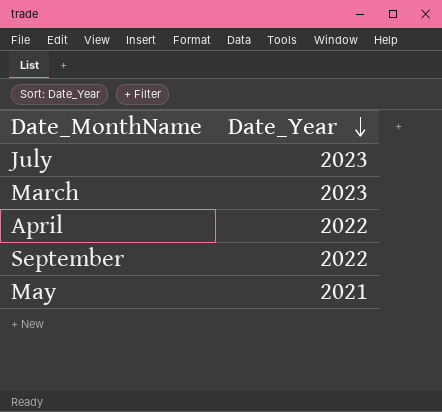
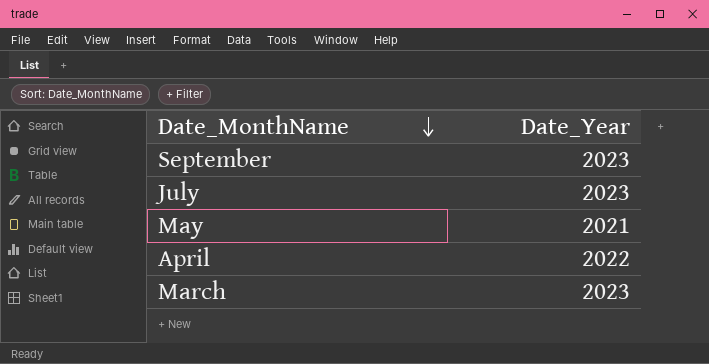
row order: Date_Year descending -> Date_MonthName descending
September | Date_Year: 2022 -> 2023

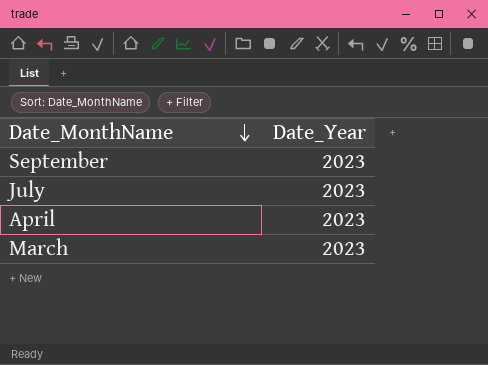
row May: 2021 -> none
April | Date_Year: 2022 -> 2023

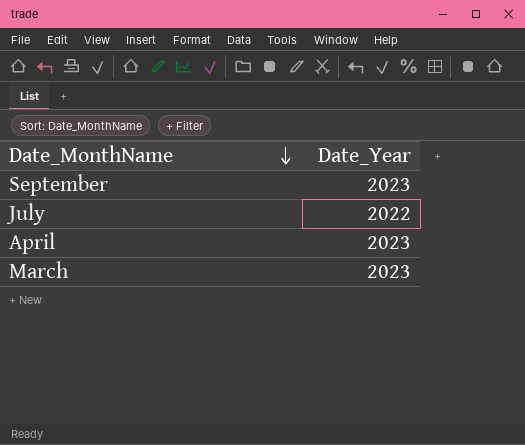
July | Date_Year: 2023 -> 2022

